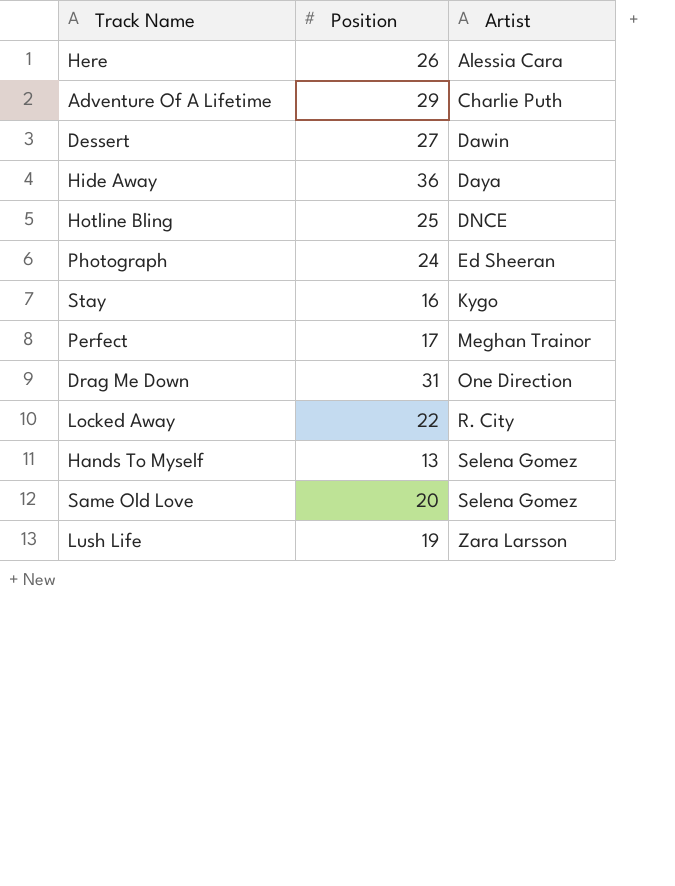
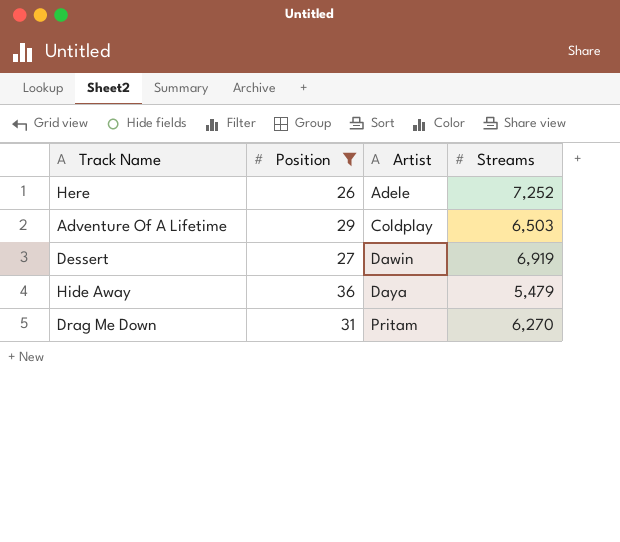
filter: none -> Position >= 26
column Streams | position: none -> 4
Here | Artist: Alessia Cara -> Adele
Adventure Of A Lifetime | Artist: Charlie Puth -> Coldplay
Drag Me Down | Artist: One Direction -> Pritam

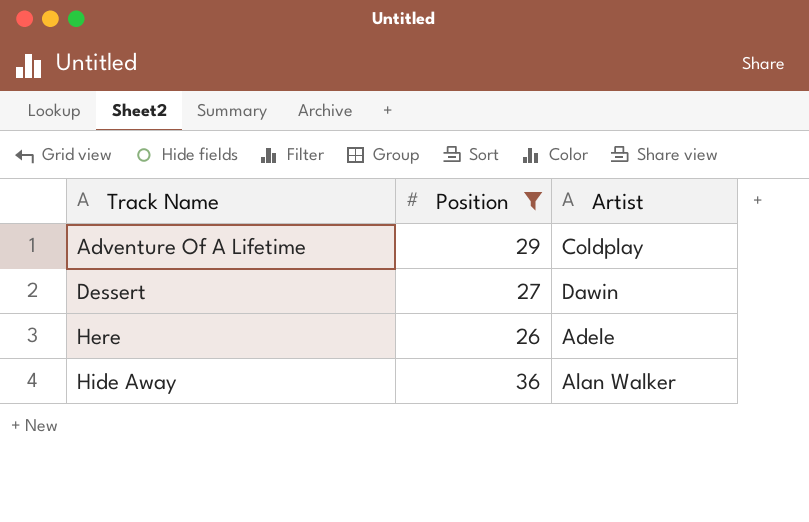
row order: Artist ascending -> Track Name ascending
column Streams | position: 4 -> none
row Drag Me Down: 31 | Pritam | 6,270 -> none
Hide Away | Artist: Daya -> Alan Walker

